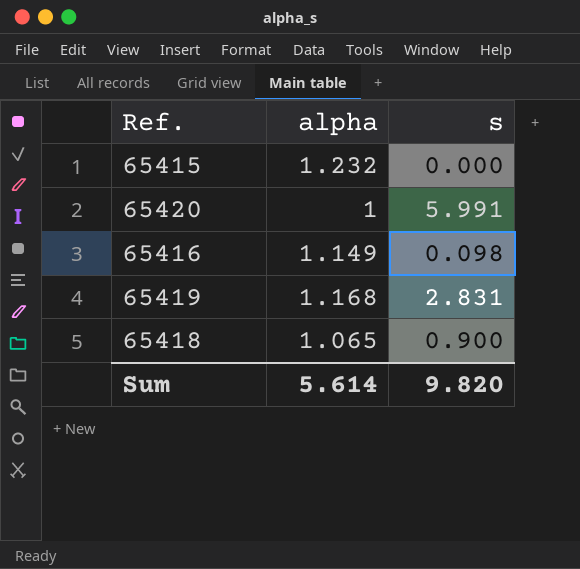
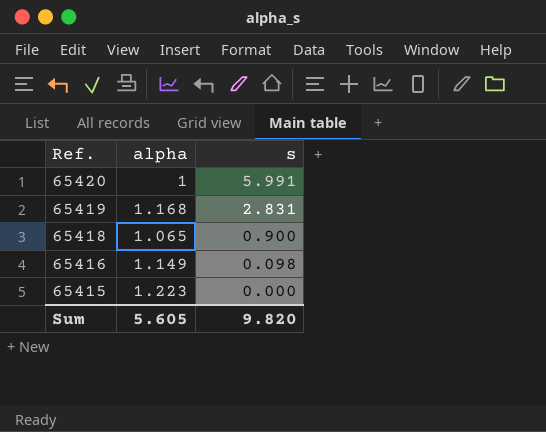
row order: none -> Ref. descending
65415 | alpha: 1.232 -> 1.223
Sum | alpha: 5.614 -> 5.605

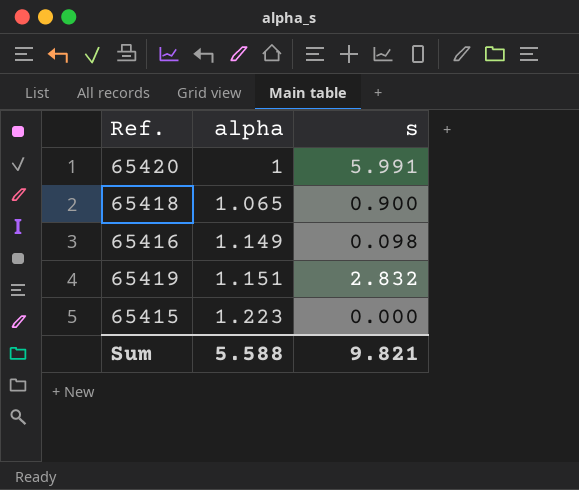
row order: Ref. descending -> alpha ascending
65419 | alpha: 1.168 -> 1.151
65419 | s: 2.831 -> 2.832
Sum | alpha: 5.605 -> 5.588
Sum | s: 9.820 -> 9.821

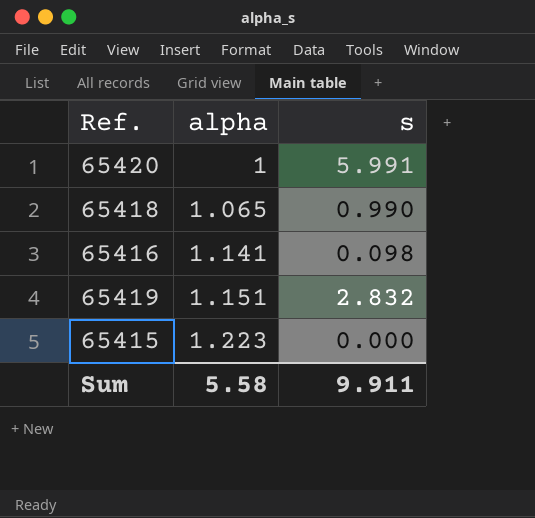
65418 | s: 0.900 -> 0.990
65416 | alpha: 1.149 -> 1.141
Sum | alpha: 5.588 -> 5.58
Sum | s: 9.821 -> 9.911

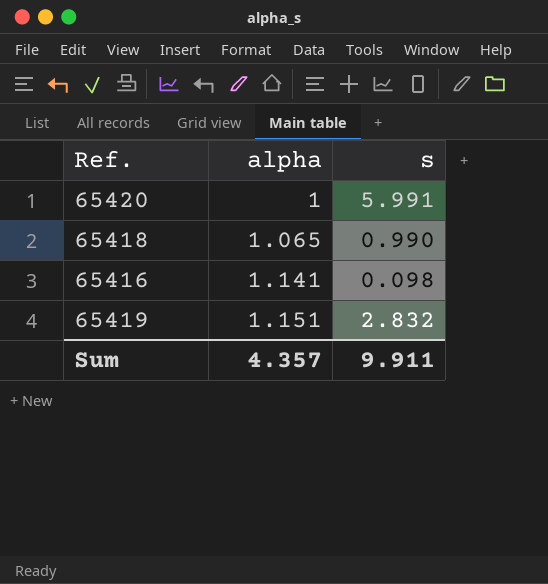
row 65415: 1.223 | 0.000 -> none
Sum | alpha: 5.58 -> 4.357

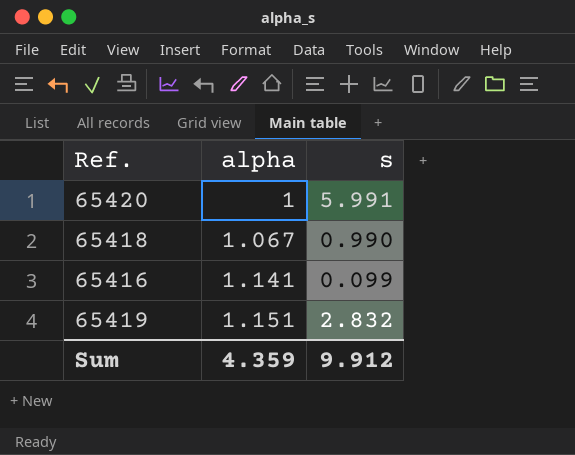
65418 | alpha: 1.065 -> 1.067
65416 | s: 0.098 -> 0.099
Sum | alpha: 4.357 -> 4.359
Sum | s: 9.911 -> 9.912

